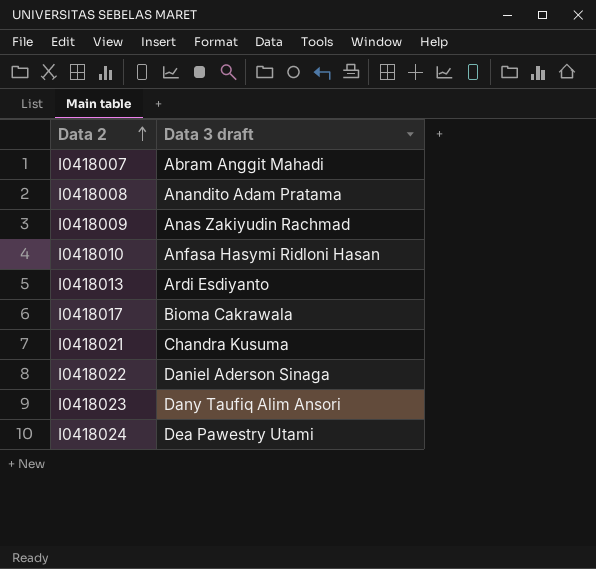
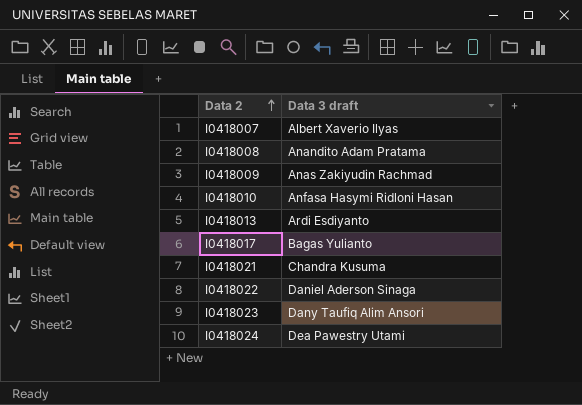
I0418007 | Data 3 draft: Abram Anggit Mahadi -> Albert Xaverio Ilyas
I0418017 | Data 3 draft: Bioma Cakrawala -> Bagas Yulianto

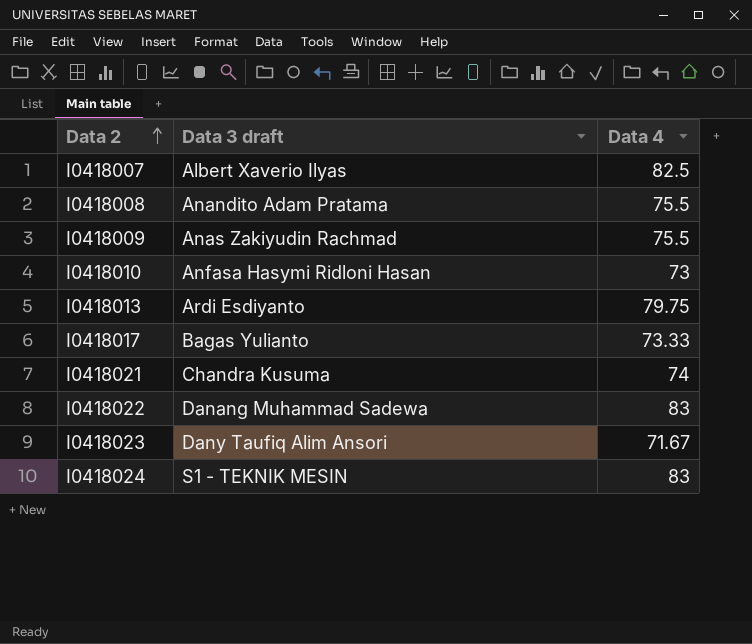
column Data 4 | position: none -> 3
I0418022 | Data 3 draft: Daniel Aderson Sinaga -> Danang Muhammad Sadewa
I0418024 | Data 3 draft: Dea Pawestry Utami -> S1 - TEKNIK MESIN

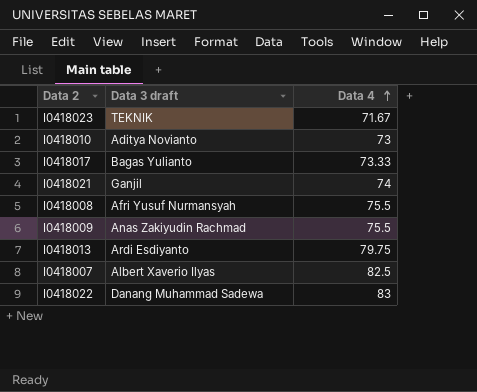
row order: Data 2 ascending -> Data 4 ascending
row I0418024: S1 - TEKNIK MESIN | 83 -> none
I0418023 | Data 3 draft: Dany Taufiq Alim Ansori -> TEKNIK
I0418010 | Data 3 draft: Anfasa Hasymi Ridloni Hasan -> Aditya Novianto
I0418021 | Data 3 draft: Chandra Kusuma -> Ganjil
I0418008 | Data 3 draft: Anandito Adam Pratama -> Afri Yusuf Nurmansyah

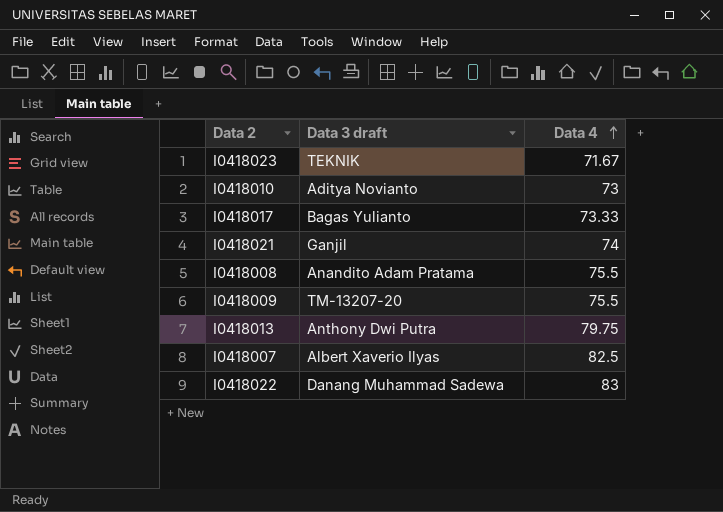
I0418008 | Data 3 draft: Afri Yusuf Nurmansyah -> Anandito Adam Pratama
I0418009 | Data 3 draft: Anas Zakiyudin Rachmad -> TM-13207-20
I0418013 | Data 3 draft: Ardi Esdiyanto -> Anthony Dwi Putra

